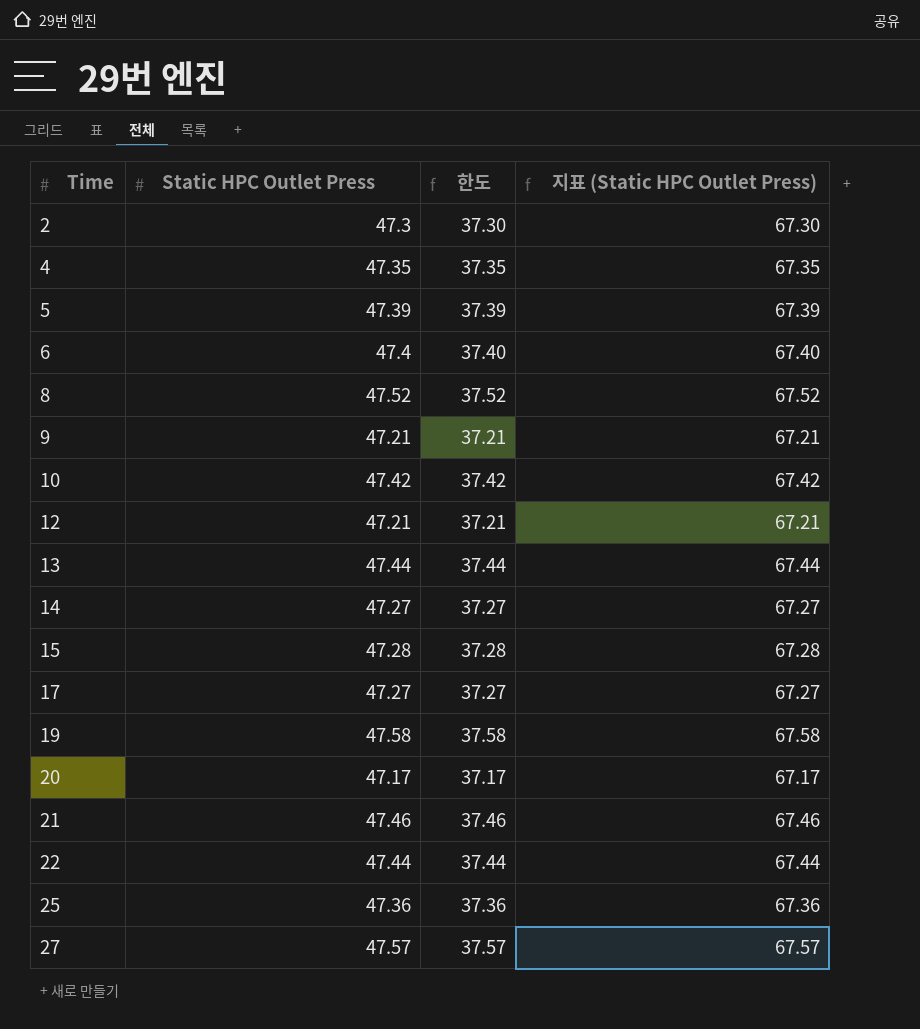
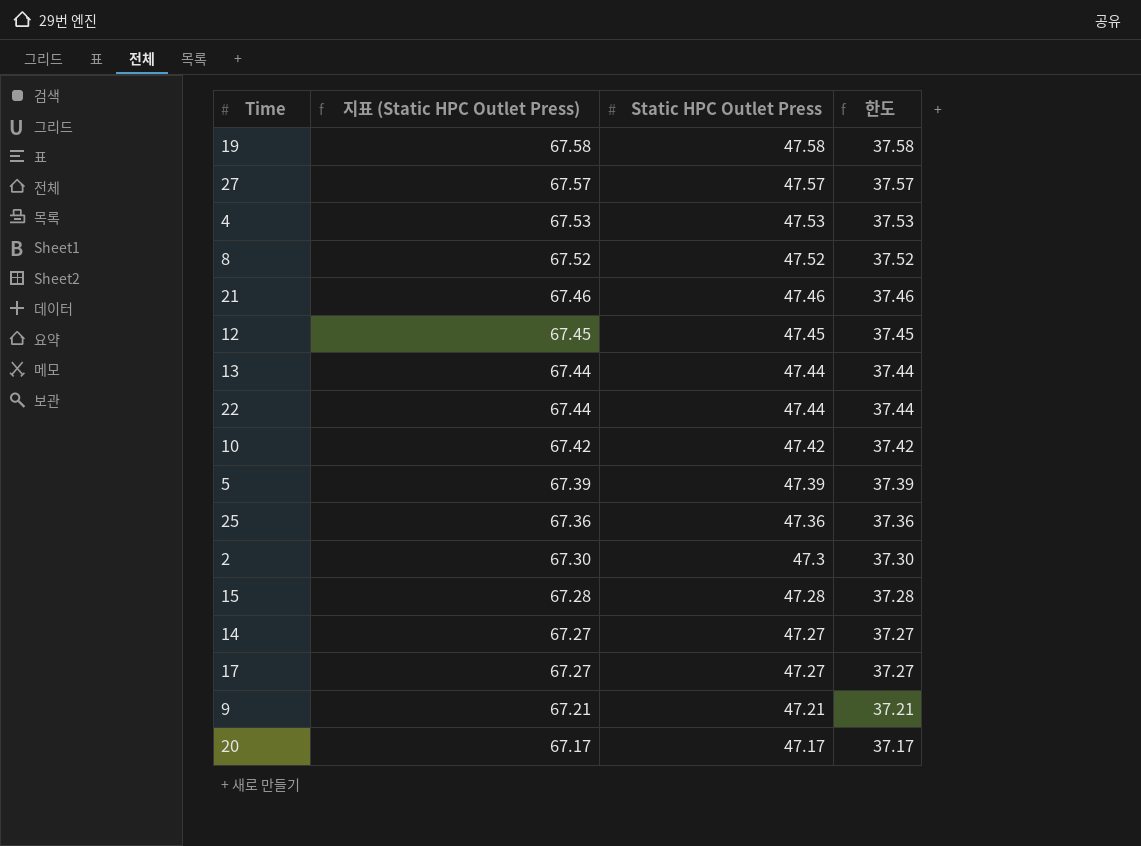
row order: Time ascending -> 지표 (Static HPC Outlet Press) descending
column 지표 (Static HPC Outlet Press) | position: 4 -> 2
row 6: 47.4 | 37.40 | 67.40 -> none
4 | 지표 (Static HPC Outlet Press): 67.35 -> 67.53
4 | Static HPC Outlet Press: 47.35 -> 47.53
4 | 한도: 37.35 -> 37.53
12 | 지표 (Static HPC Outlet Press): 67.21 -> 67.45
12 | Static HPC Outlet Press: 47.21 -> 47.45
12 | 한도: 37.21 -> 37.45

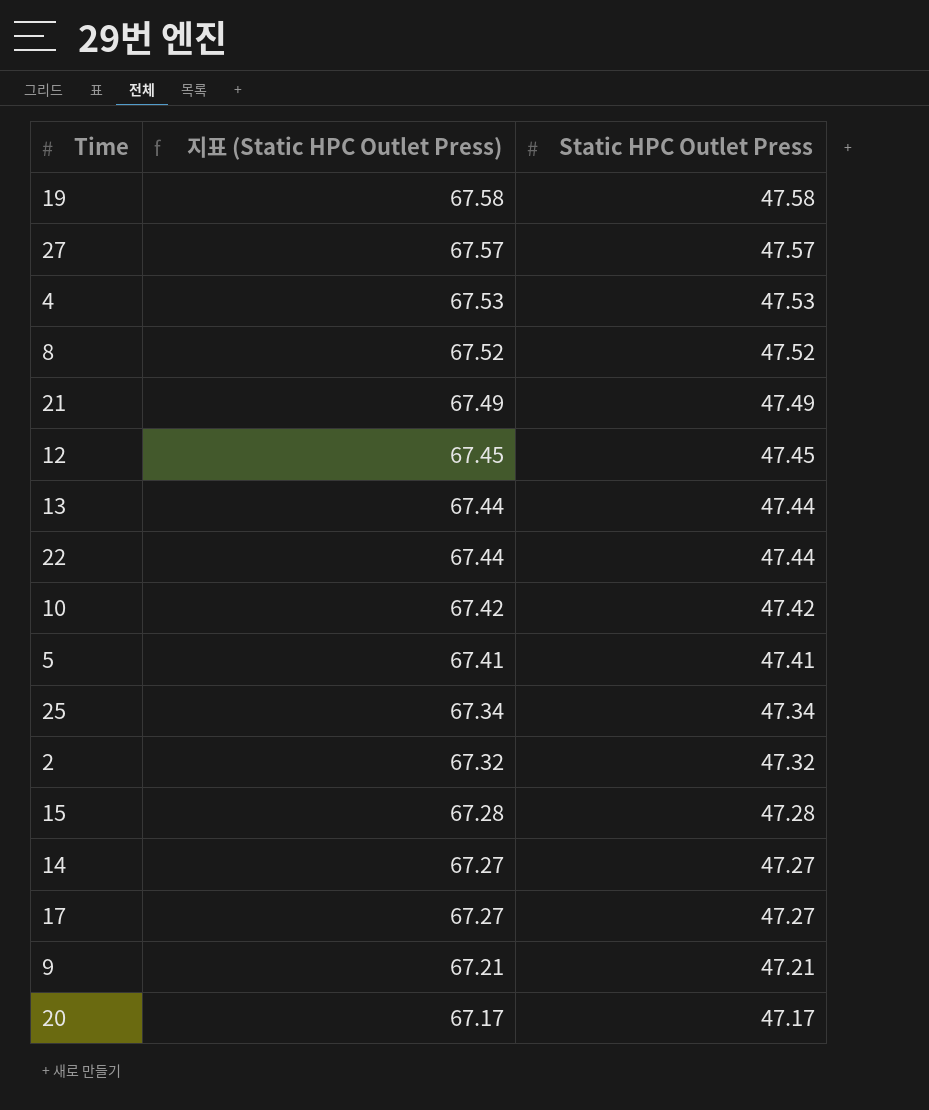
column 한도 | formula: [Static HPC Outlet Press] - 10 -> none
21 | 지표 (Static HPC Outlet Press): 67.46 -> 67.49
21 | Static HPC Outlet Press: 47.46 -> 47.49
5 | 지표 (Static HPC Outlet Press): 67.39 -> 67.41
5 | Static HPC Outlet Press: 47.39 -> 47.41
25 | 지표 (Static HPC Outlet Press): 67.36 -> 67.34
25 | Static HPC Outlet Press: 47.36 -> 47.34
2 | 지표 (Static HPC Outlet Press): 67.30 -> 67.32
2 | Static HPC Outlet Press: 47.3 -> 47.32

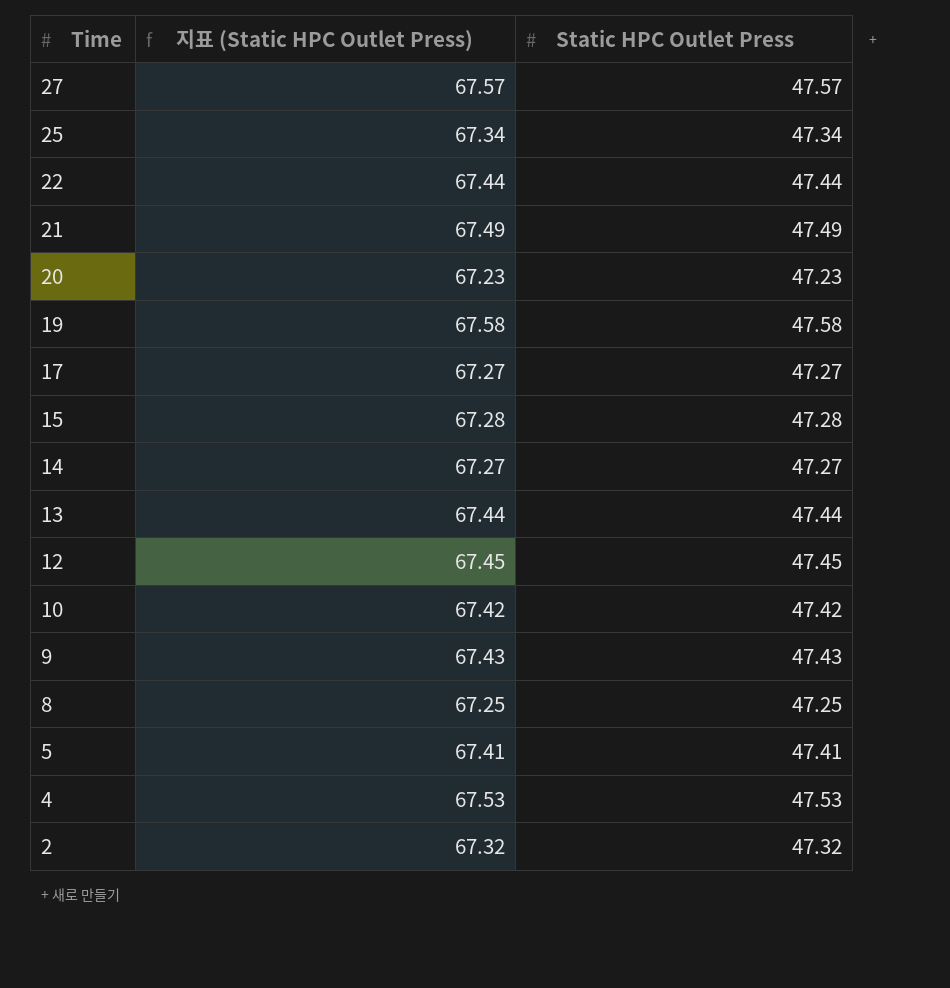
row order: 지표 (Static HPC Outlet Press) descending -> Time descending
20 | 지표 (Static HPC Outlet Press): 67.17 -> 67.23
20 | Static HPC Outlet Press: 47.17 -> 47.23
9 | 지표 (Static HPC Outlet Press): 67.21 -> 67.43
9 | Static HPC Outlet Press: 47.21 -> 47.43
8 | 지표 (Static HPC Outlet Press): 67.52 -> 67.25
8 | Static HPC Outlet Press: 47.52 -> 47.25

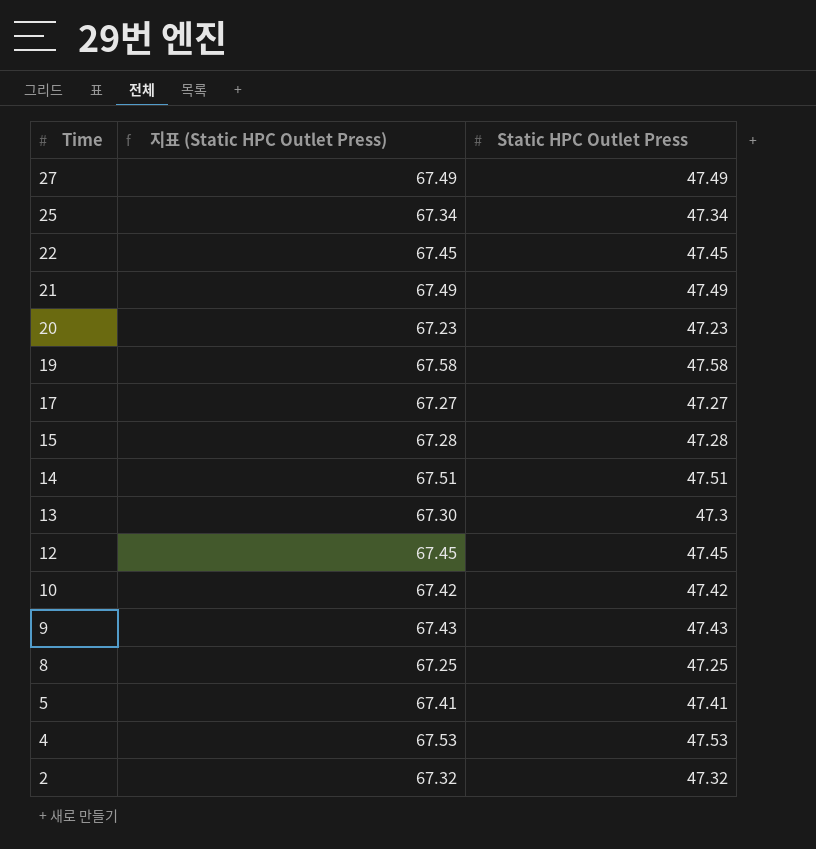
27 | 지표 (Static HPC Outlet Press): 67.57 -> 67.49
27 | Static HPC Outlet Press: 47.57 -> 47.49
22 | 지표 (Static HPC Outlet Press): 67.44 -> 67.45
22 | Static HPC Outlet Press: 47.44 -> 47.45
14 | 지표 (Static HPC Outlet Press): 67.27 -> 67.51
14 | Static HPC Outlet Press: 47.27 -> 47.51
13 | 지표 (Static HPC Outlet Press): 67.44 -> 67.30
13 | Static HPC Outlet Press: 47.44 -> 47.3

